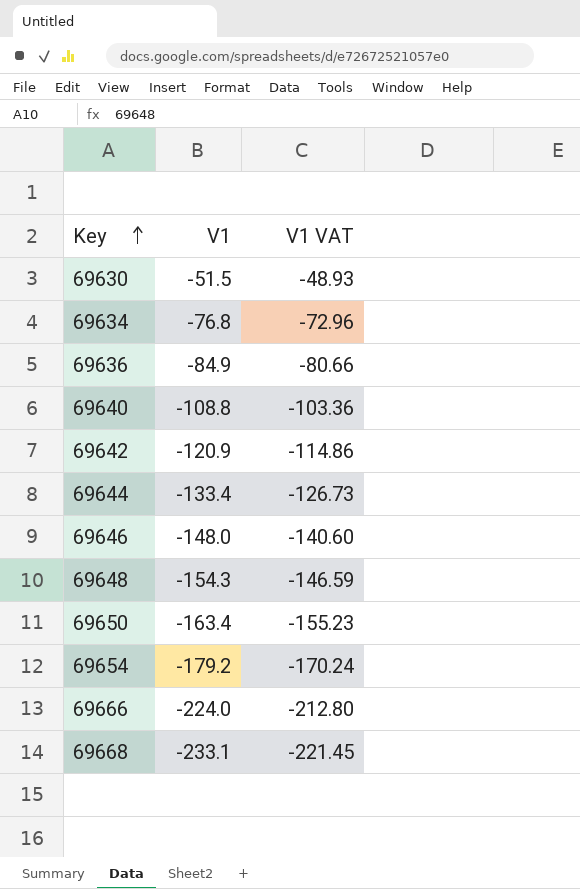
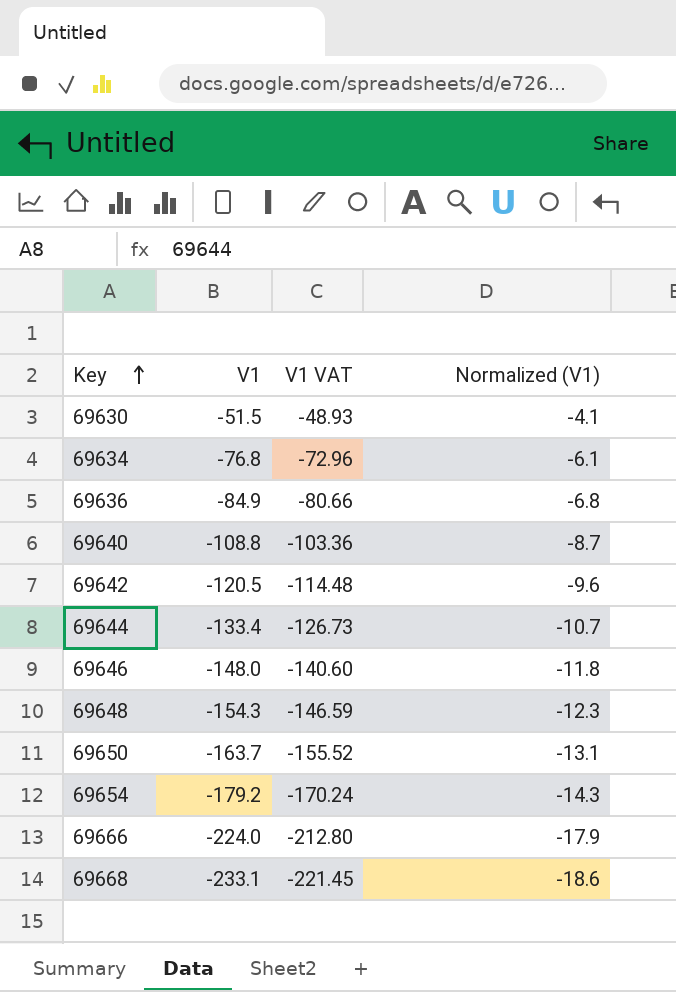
column Normalized (V1) | formula: none -> [V1] * 0.08
69642 | V1: -120.9 -> -120.5
69642 | V1 VAT: -114.86 -> -114.48
69650 | V1: -163.4 -> -163.7
69650 | V1 VAT: -155.23 -> -155.52

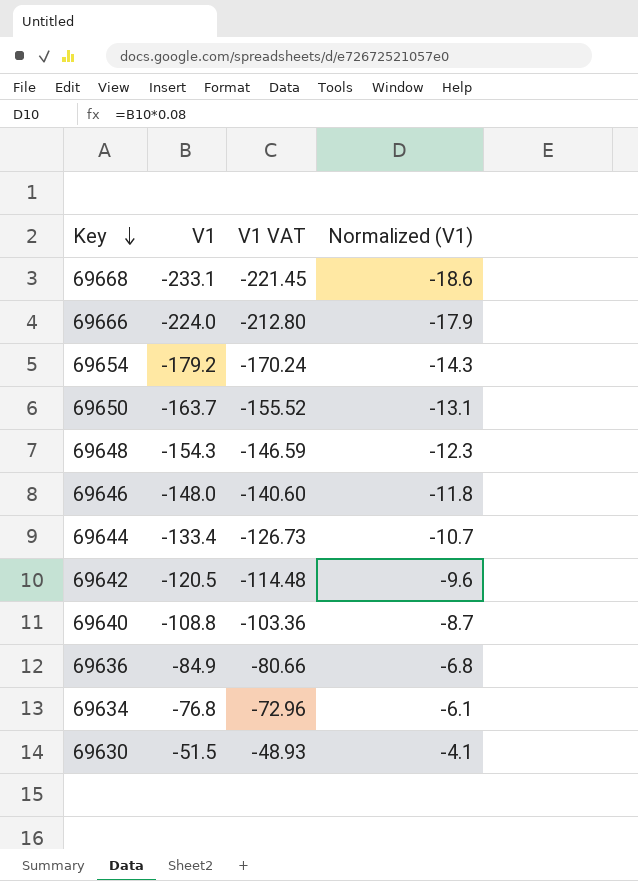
row order: Key ascending -> Key descending

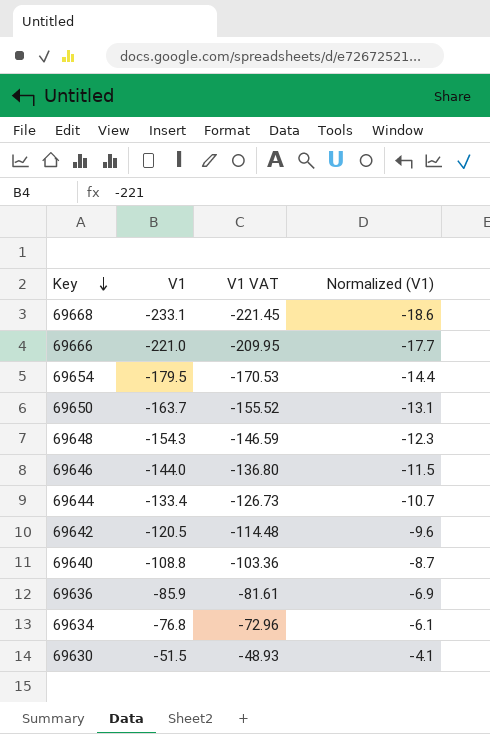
69666 | V1: -224.0 -> -221.0
69666 | V1 VAT: -212.80 -> -209.95
69666 | Normalized (V1): -17.9 -> -17.7
69654 | V1: -179.2 -> -179.5
69654 | V1 VAT: -170.24 -> -170.53
69654 | Normalized (V1): -14.3 -> -14.4
69646 | V1: -148.0 -> -144.0
69646 | V1 VAT: -140.60 -> -136.80
69646 | Normalized (V1): -11.8 -> -11.5
69636 | V1: -84.9 -> -85.9
69636 | V1 VAT: -80.66 -> -81.61
69636 | Normalized (V1): -6.8 -> -6.9

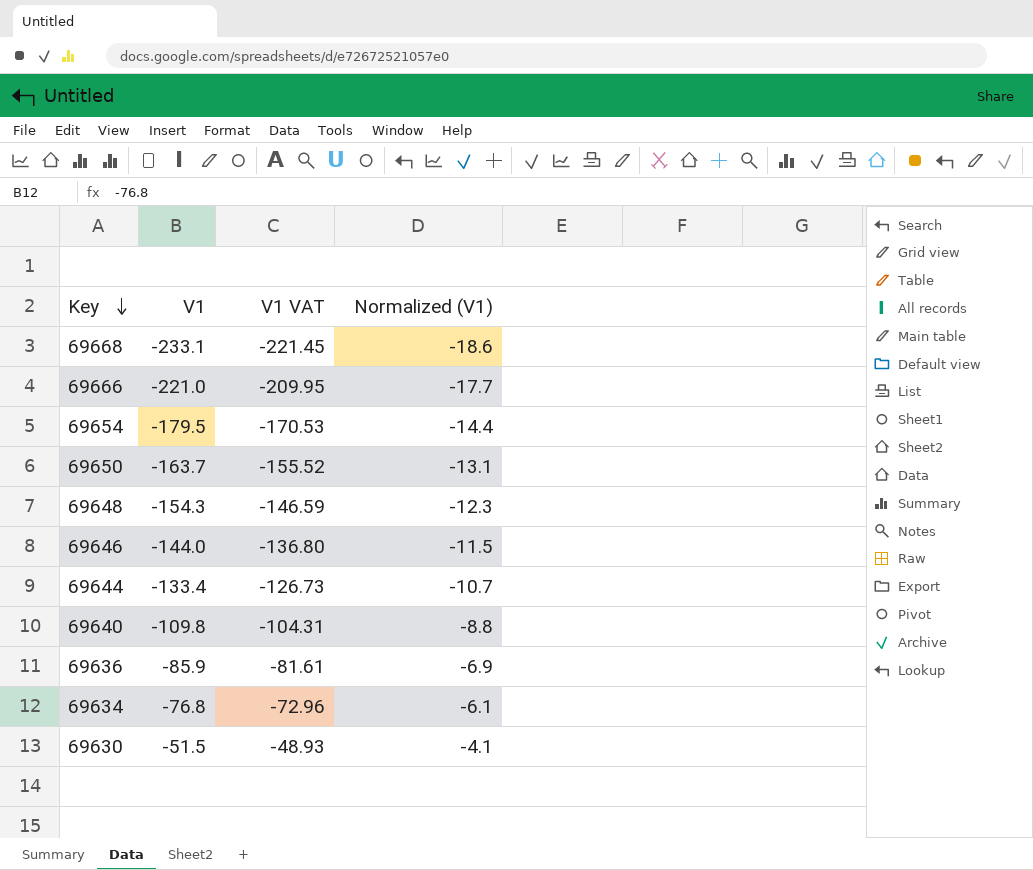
row 69642: -120.5 | -114.48 | -9.6 -> none
69640 | V1: -108.8 -> -109.8
69640 | V1 VAT: -103.36 -> -104.31
69640 | Normalized (V1): -8.7 -> -8.8

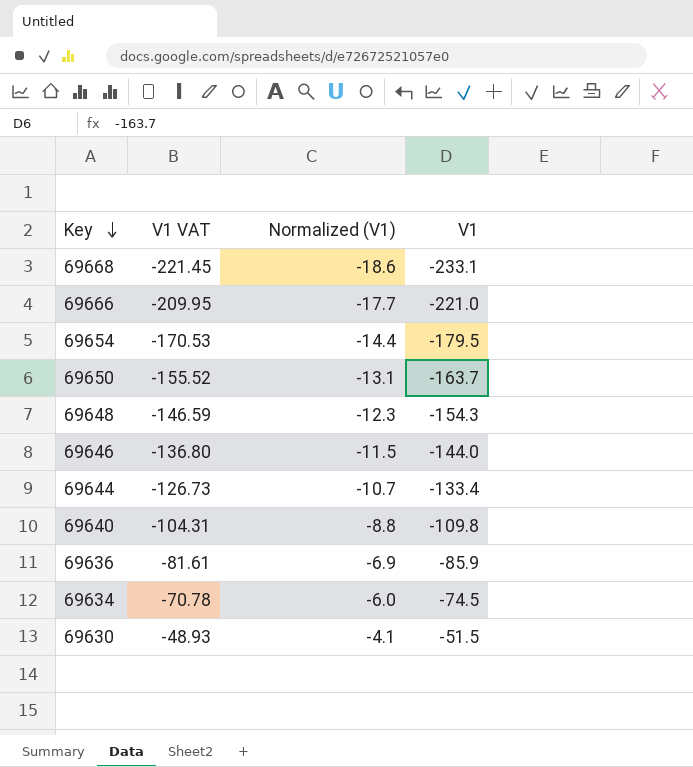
column V1 | position: 2 -> 4
69634 | V1 VAT: -72.96 -> -70.78
69634 | Normalized (V1): -6.1 -> -6.0
69634 | V1: -76.8 -> -74.5

